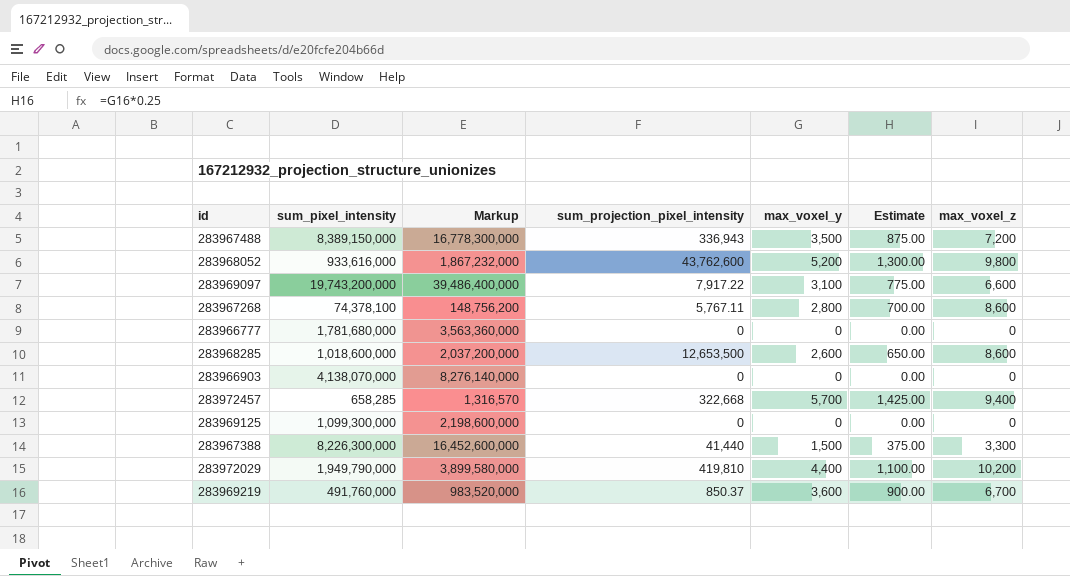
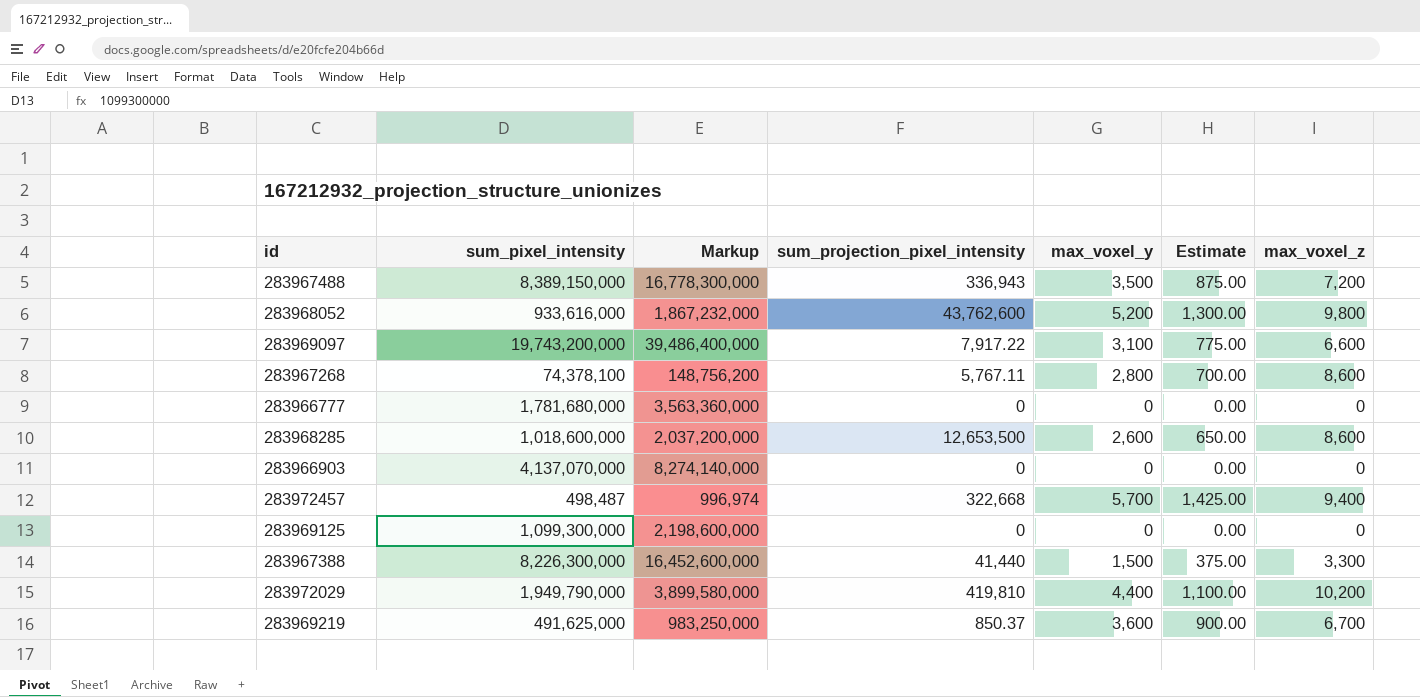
283966903 | sum_pixel_intensity: 4,138,070,000 -> 4,137,070,000
283966903 | Markup: 8,276,140,000 -> 8,274,140,000
283972457 | sum_pixel_intensity: 658,285 -> 498,487
283972457 | Markup: 1,316,570 -> 996,974
283969219 | sum_pixel_intensity: 491,760,000 -> 491,625,000
283969219 | Markup: 983,520,000 -> 983,250,000

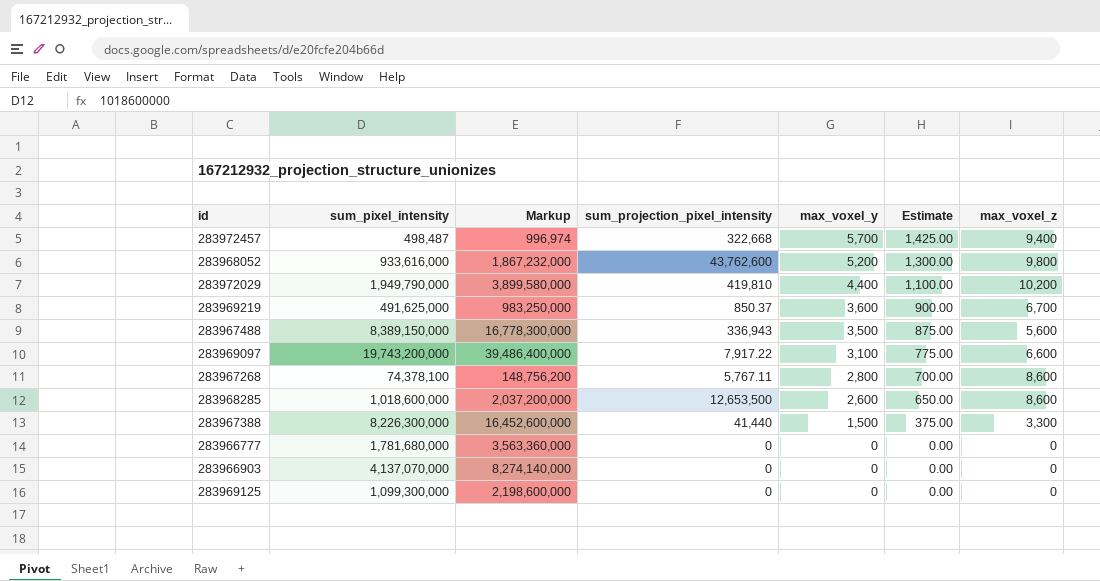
row order: none -> max_voxel_y descending
283967488 | max_voxel_z: 7,200 -> 5,600

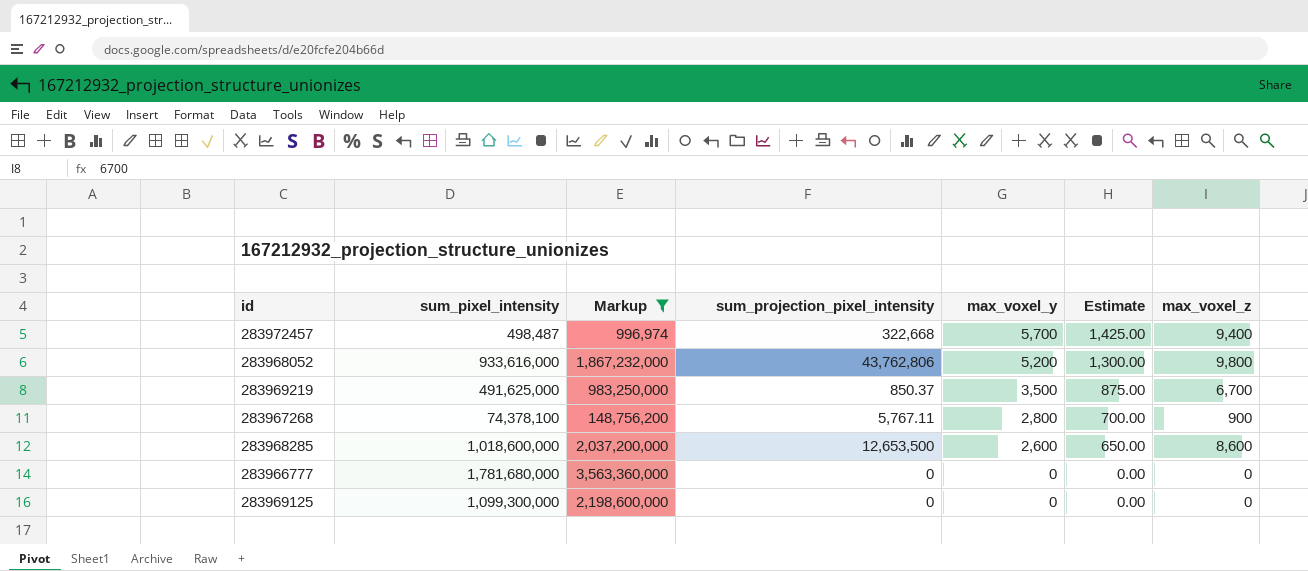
filter: none -> Markup <= 3,563,360,000
283968052 | sum_projection_pixel_intensity: 43,762,600 -> 43,762,806
283969219 | max_voxel_y: 3,600 -> 3,500
283969219 | Estimate: 900.00 -> 875.00
283967268 | max_voxel_z: 8,600 -> 900

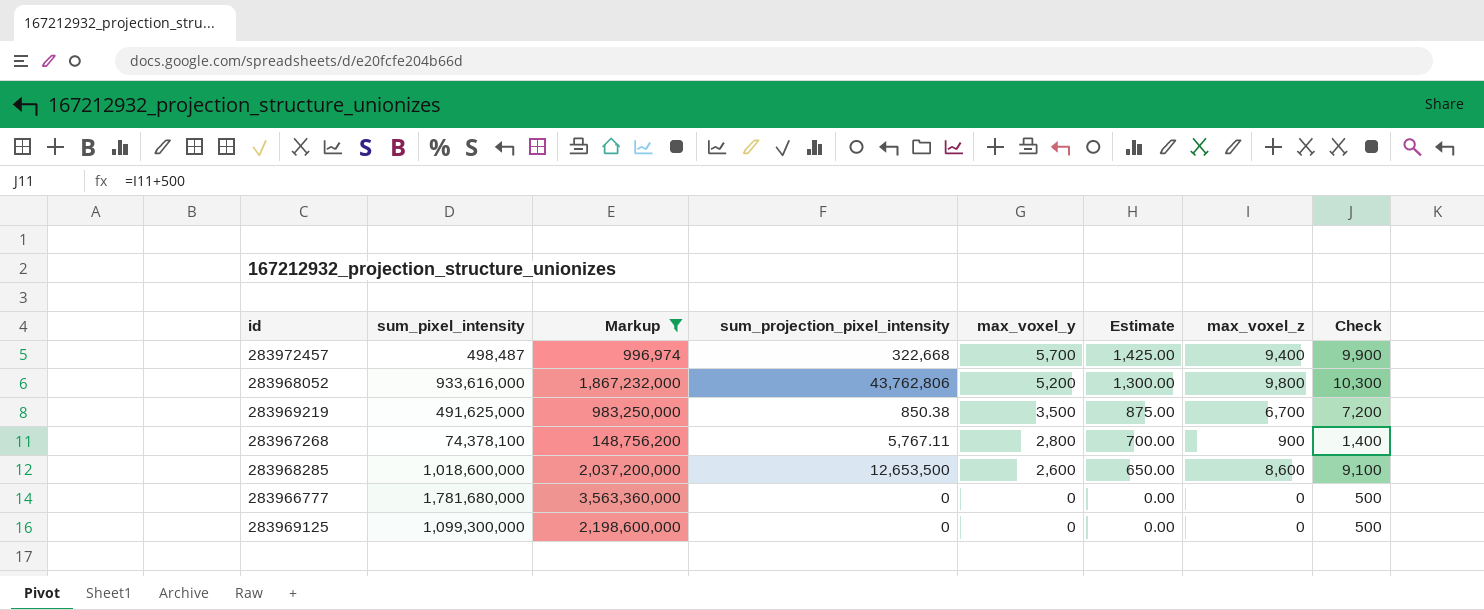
column Check | formula: none -> [max_voxel_z] + 500
283969219 | sum_projection_pixel_intensity: 850.37 -> 850.38

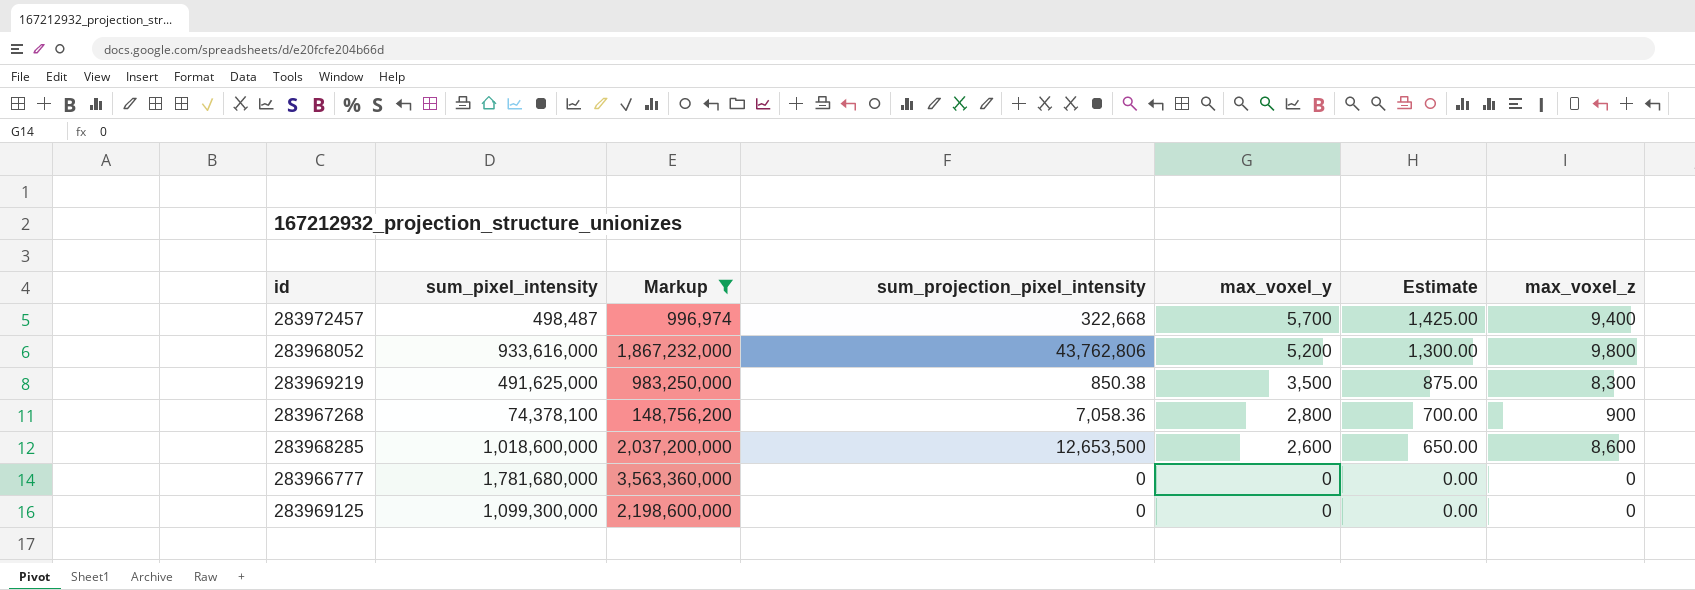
column Check | formula: [max_voxel_z] + 500 -> none
283969219 | max_voxel_z: 6,700 -> 8,300
283967268 | sum_projection_pixel_intensity: 5,767.11 -> 7,058.36

